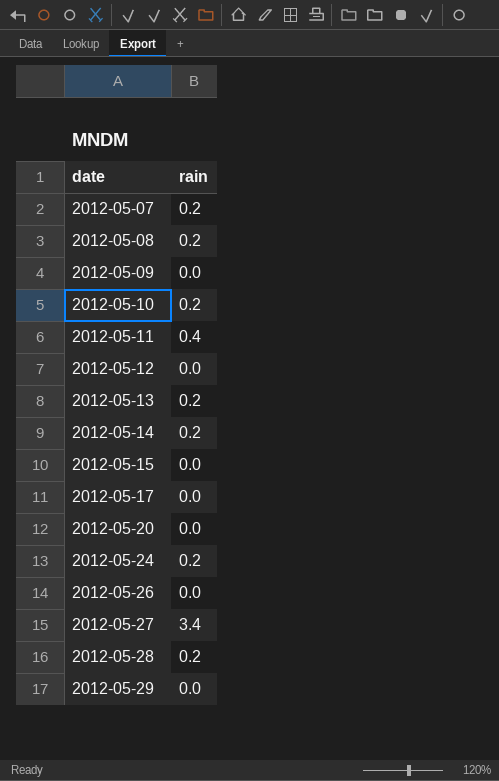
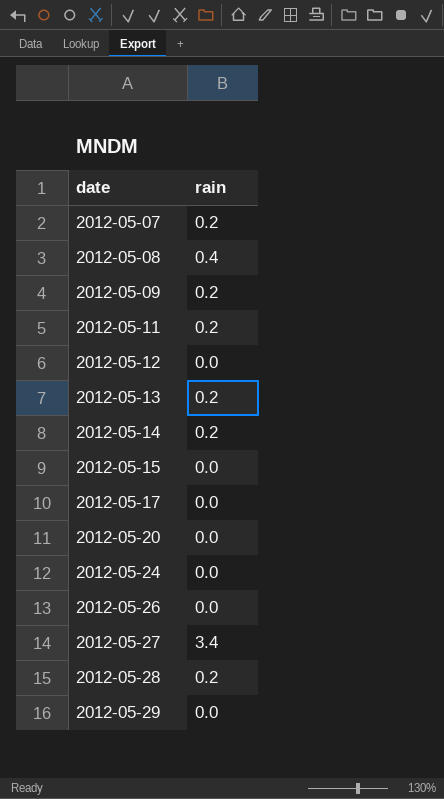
row 2012-05-10: 0.2 -> none
2012-05-08 | rain: 0.2 -> 0.4
2012-05-09 | rain: 0.0 -> 0.2
2012-05-11 | rain: 0.4 -> 0.2
2012-05-24 | rain: 0.2 -> 0.0

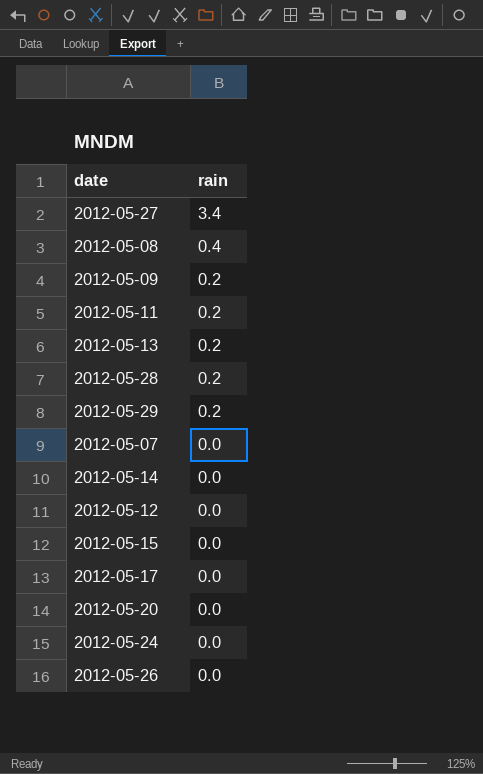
row order: date ascending -> rain descending
2012-05-29 | rain: 0.0 -> 0.2
2012-05-07 | rain: 0.2 -> 0.0
2012-05-14 | rain: 0.2 -> 0.0

